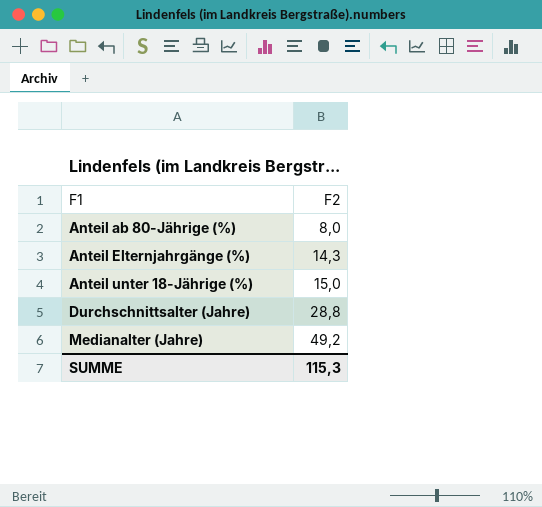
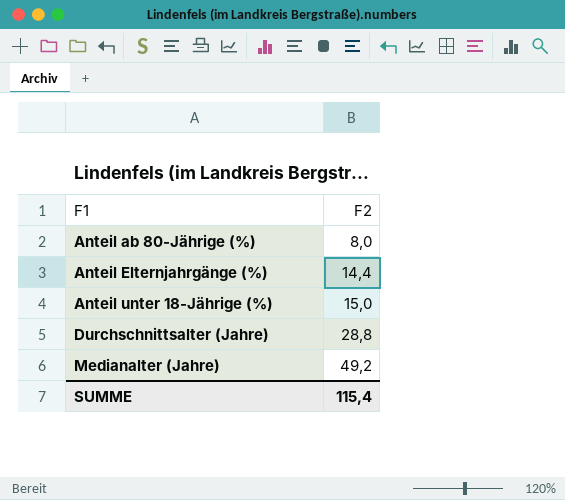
Anteil Elternjahrgänge (%) | F2: 14,3 -> 14,4
SUMME | F2: 115,3 -> 115,4

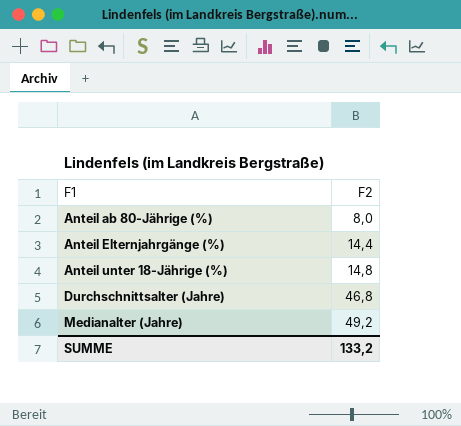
Anteil unter 18-Jährige (%) | F2: 15,0 -> 14,8
Durchschnittsalter (Jahre) | F2: 28,8 -> 46,8
SUMME | F2: 115,4 -> 133,2

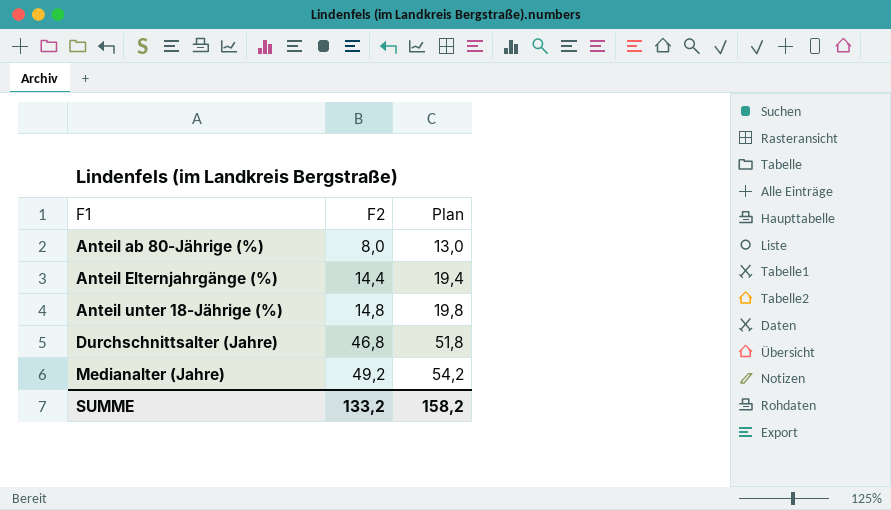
column Plan | formula: none -> [F2] + 5

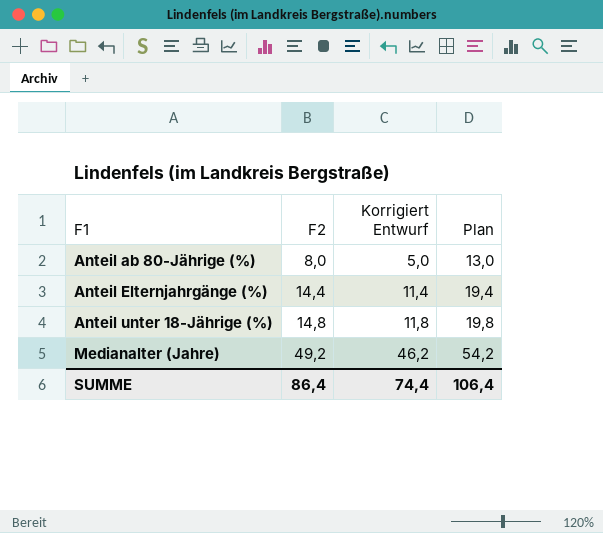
column Korrigiert Entwurf | formula: none -> [F2] - 3
row Durchschnittsalter (Jahre): 46,8 | 51,8 -> none
SUMME | F2: 133,2 -> 86,4
SUMME | Plan: 158,2 -> 106,4

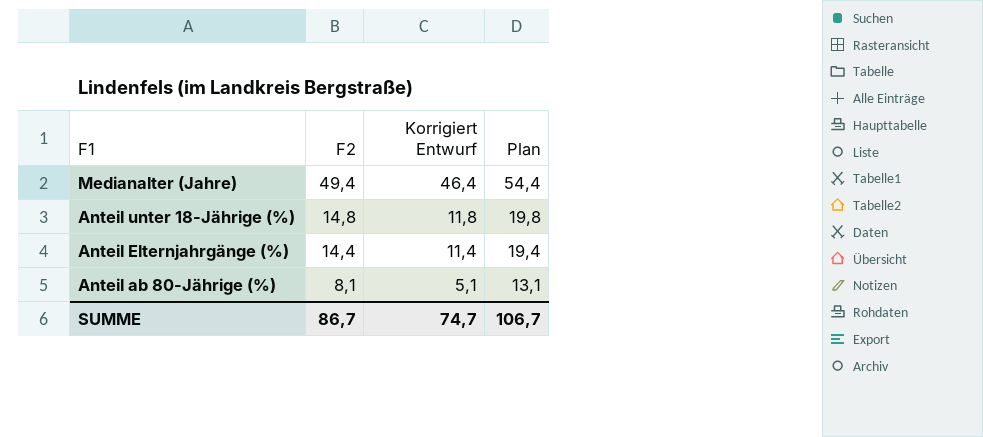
row order: F1 ascending -> F1 descending
Medianalter (Jahre) | F2: 49,2 -> 49,4
Medianalter (Jahre) | Korrigiert Entwurf: 46,2 -> 46,4
Medianalter (Jahre) | Plan: 54,2 -> 54,4
Anteil ab 80-Jährige (%) | F2: 8,0 -> 8,1
Anteil ab 80-Jährige (%) | Korrigiert Entwurf: 5,0 -> 5,1
Anteil ab 80-Jährige (%) | Plan: 13,0 -> 13,1
SUMME | F2: 86,4 -> 86,7
SUMME | Korrigiert Entwurf: 74,4 -> 74,7
SUMME | Plan: 106,4 -> 106,7

